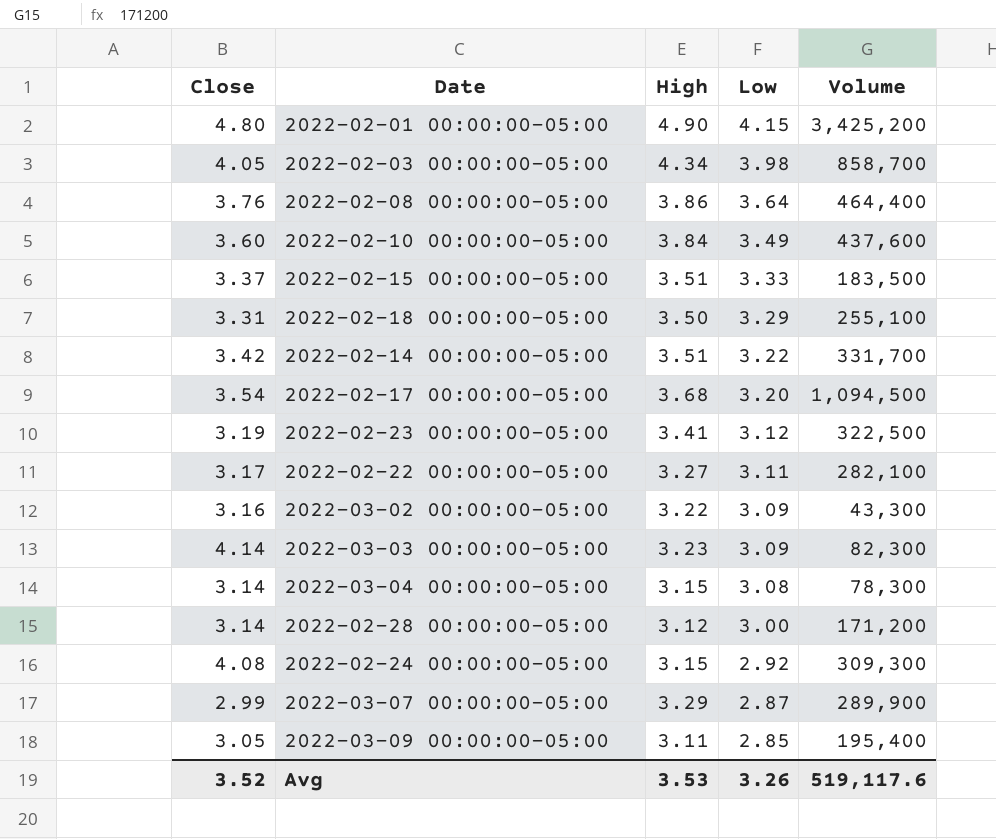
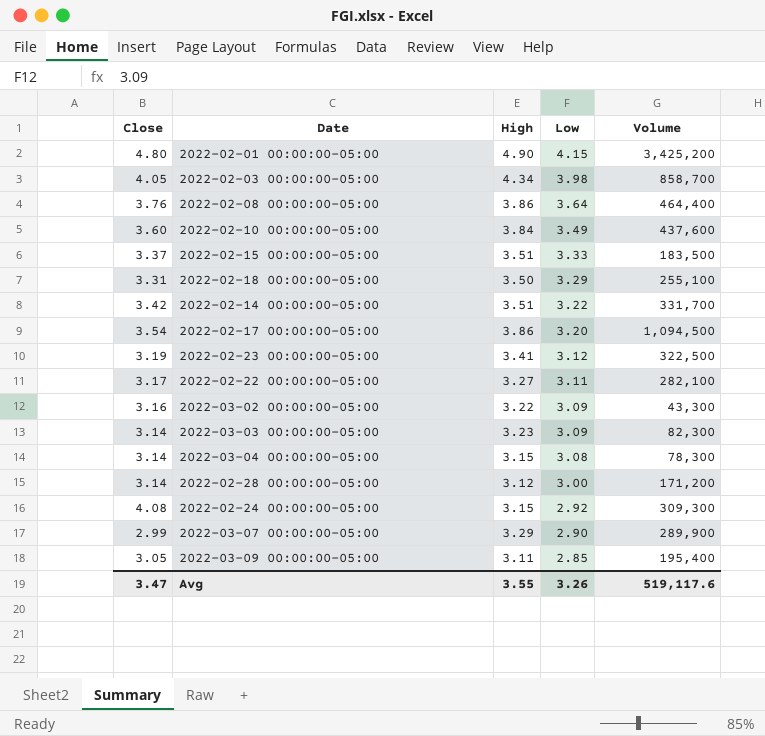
2022-02-17 00:00:00-05:00 | High: 3.68 -> 3.86
2022-03-03 00:00:00-05:00 | Close: 4.14 -> 3.14
2022-03-07 00:00:00-05:00 | Low: 2.87 -> 2.90
Avg | Close: 3.52 -> 3.47
Avg | High: 3.53 -> 3.55

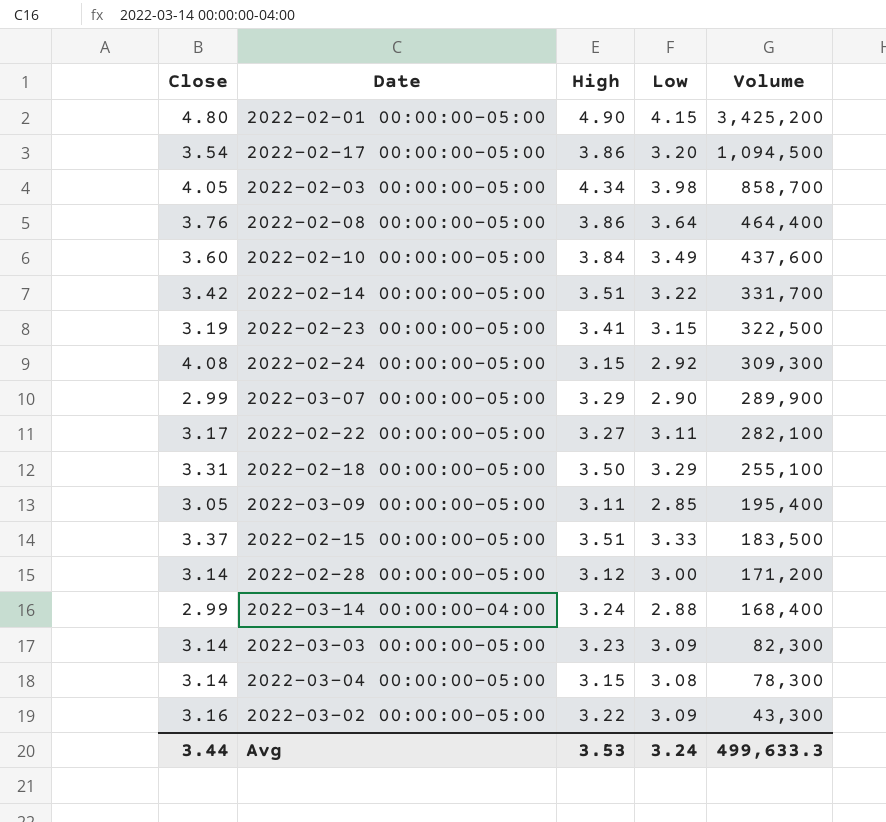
row order: Low descending -> Volume descending
2022-02-23 00:00:00-05:00 | Low: 3.12 -> 3.15
row 2022-03-14 00:00:00-04:00: none -> 2.99 | 3.24 | 2.88 | 168,400
Avg | Close: 3.47 -> 3.44
Avg | High: 3.55 -> 3.53
Avg | Low: 3.26 -> 3.24
Avg | Volume: 519,117.6 -> 499,633.3

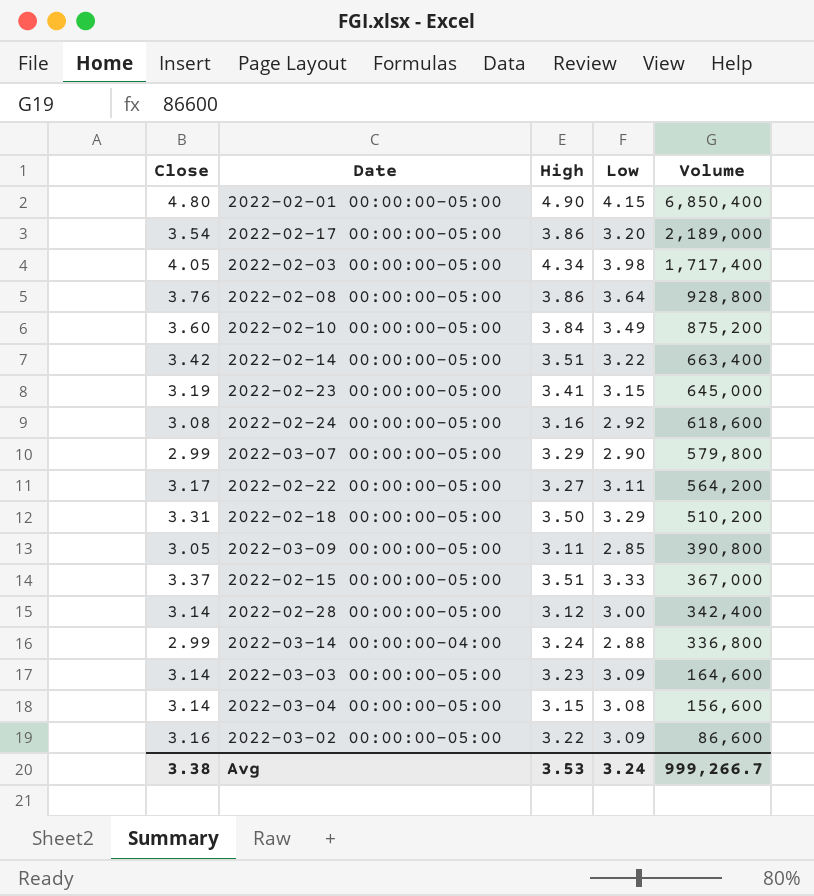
2022-02-01 00:00:00-05:00 | Volume: 3,425,200 -> 6,850,400
2022-02-17 00:00:00-05:00 | Volume: 1,094,500 -> 2,189,000
2022-02-03 00:00:00-05:00 | Volume: 858,700 -> 1,717,400
2022-02-08 00:00:00-05:00 | Volume: 464,400 -> 928,800
2022-02-10 00:00:00-05:00 | Volume: 437,600 -> 875,200
2022-02-14 00:00:00-05:00 | Volume: 331,700 -> 663,400
2022-02-23 00:00:00-05:00 | Volume: 322,500 -> 645,000
2022-02-24 00:00:00-05:00 | Close: 4.08 -> 3.08
2022-02-24 00:00:00-05:00 | High: 3.15 -> 3.16
2022-02-24 00:00:00-05:00 | Volume: 309,300 -> 618,600
2022-03-07 00:00:00-05:00 | Volume: 289,900 -> 579,800
2022-02-22 00:00:00-05:00 | Volume: 282,100 -> 564,200
2022-02-18 00:00:00-05:00 | Volume: 255,100 -> 510,200
2022-03-09 00:00:00-05:00 | Volume: 195,400 -> 390,800
2022-02-15 00:00:00-05:00 | Volume: 183,500 -> 367,000
2022-02-28 00:00:00-05:00 | Volume: 171,200 -> 342,400
2022-03-14 00:00:00-04:00 | Volume: 168,400 -> 336,800
2022-03-03 00:00:00-05:00 | Volume: 82,300 -> 164,600
2022-03-04 00:00:00-05:00 | Volume: 78,300 -> 156,600
2022-03-02 00:00:00-05:00 | Volume: 43,300 -> 86,600
Avg | Close: 3.44 -> 3.38
Avg | Volume: 499,633.3 -> 999,266.7

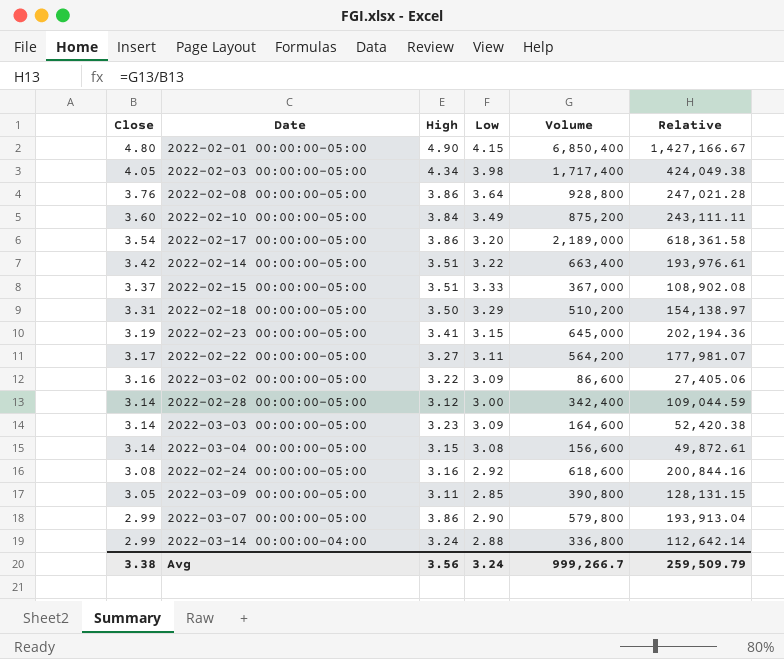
row order: Volume descending -> Close descending
column Relative | formula: none -> [Volume] / [Close]
2022-03-07 00:00:00-05:00 | High: 3.29 -> 3.86
Avg | High: 3.53 -> 3.56

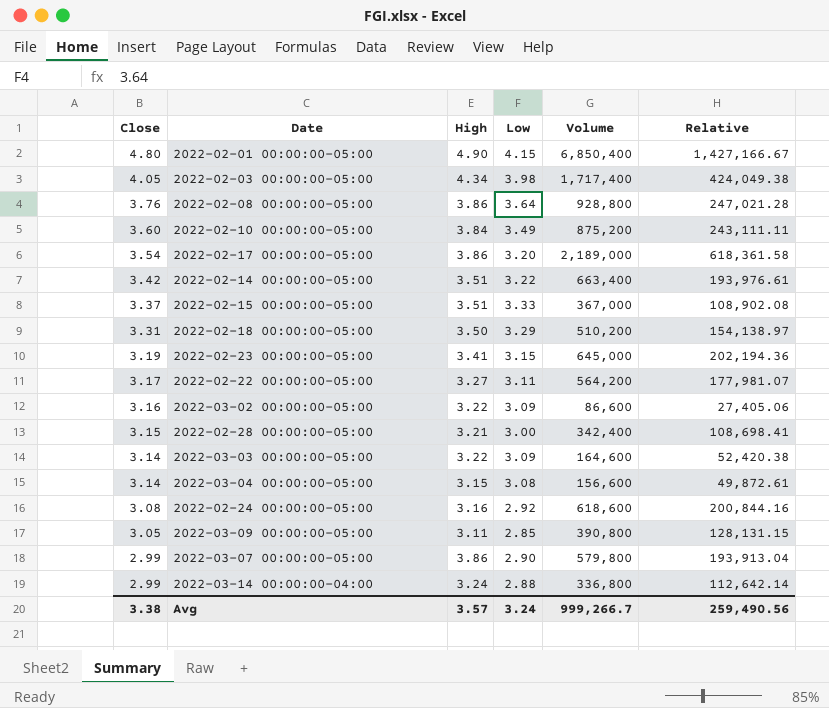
2022-02-28 00:00:00-05:00 | Close: 3.14 -> 3.15
2022-02-28 00:00:00-05:00 | High: 3.12 -> 3.21
2022-02-28 00:00:00-05:00 | Relative: 109,044.59 -> 108,698.41
2022-03-03 00:00:00-05:00 | High: 3.23 -> 3.22
Avg | High: 3.56 -> 3.57
Avg | Relative: 259,509.79 -> 259,490.56

